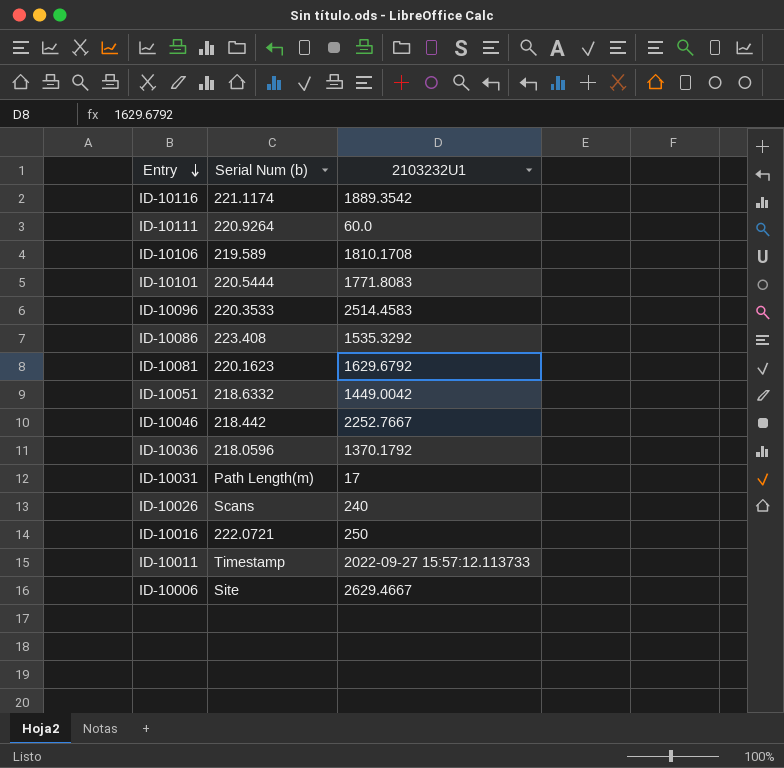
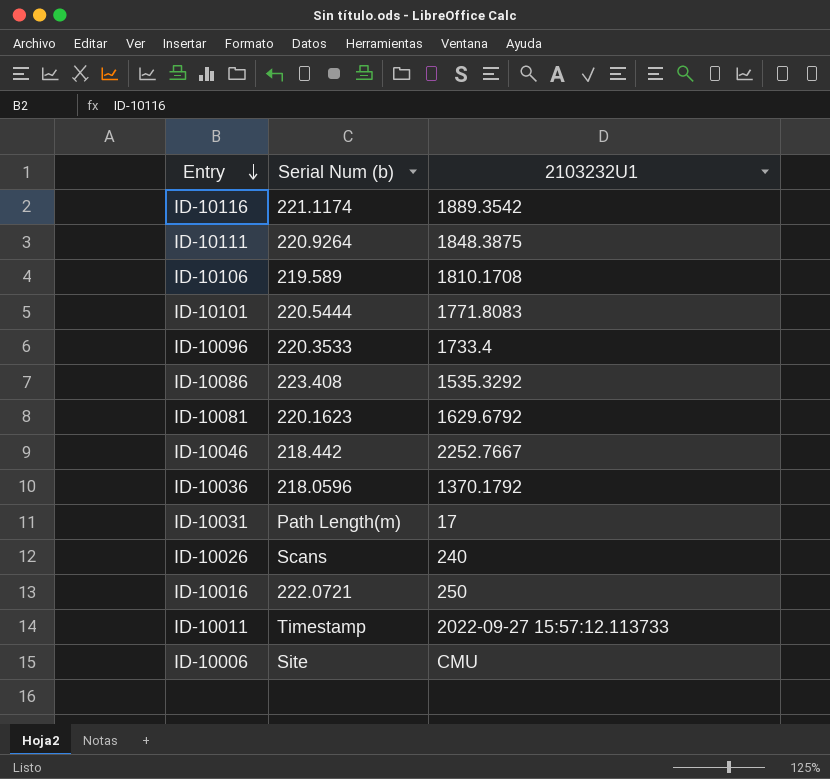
row ID-10051: 218.6332 | 1449.0042 -> none
ID-10111 | 2103232U1: 60.0 -> 1848.3875
ID-10096 | 2103232U1: 2514.4583 -> 1733.4
ID-10006 | 2103232U1: 2629.4667 -> CMU

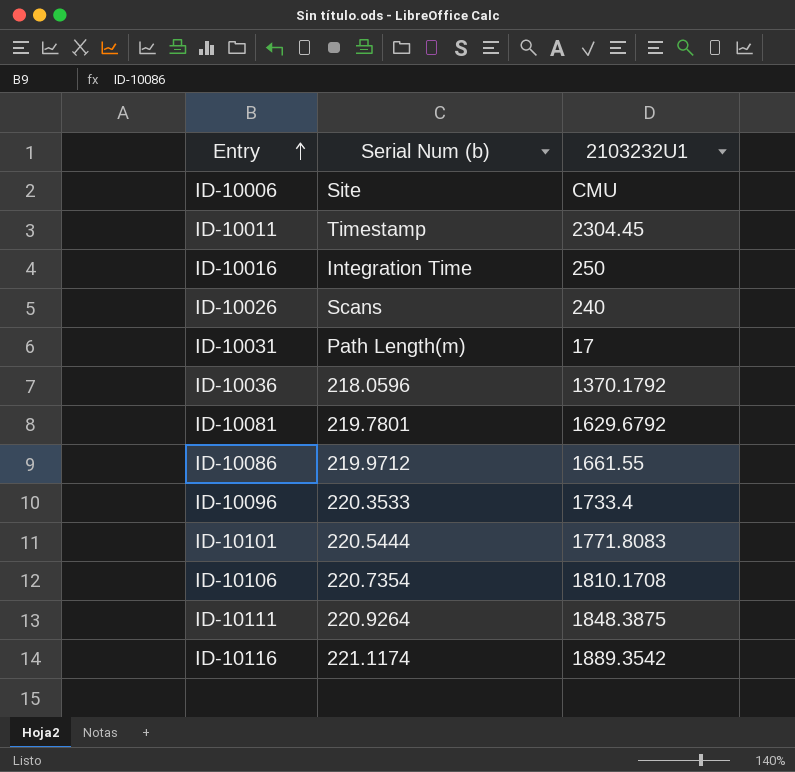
row order: Entry descending -> Entry ascending
row ID-10046: 218.442 | 2252.7667 -> none
ID-10011 | 2103232U1: 2022-09-27 15:57:12.113733 -> 2304.45
ID-10016 | Serial Num (b): 222.0721 -> Integration Time
ID-10081 | Serial Num (b): 220.1623 -> 219.7801
ID-10086 | Serial Num (b): 223.408 -> 219.9712
ID-10086 | 2103232U1: 1535.3292 -> 1661.55
ID-10106 | Serial Num (b): 219.589 -> 220.7354

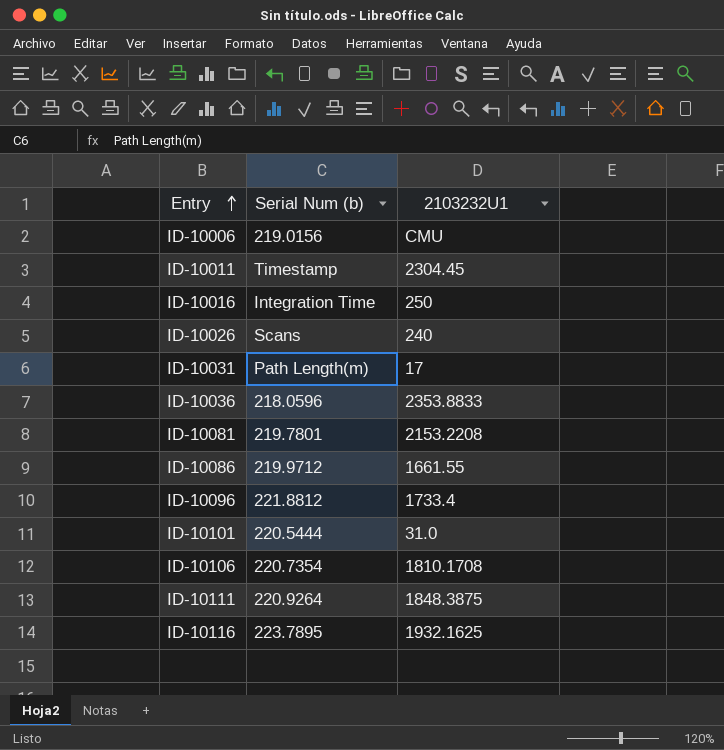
ID-10006 | Serial Num (b): Site -> 219.0156
ID-10036 | 2103232U1: 1370.1792 -> 2353.8833
ID-10081 | 2103232U1: 1629.6792 -> 2153.2208
ID-10096 | Serial Num (b): 220.3533 -> 221.8812
ID-10101 | 2103232U1: 1771.8083 -> 31.0
ID-10116 | Serial Num (b): 221.1174 -> 223.7895
ID-10116 | 2103232U1: 1889.3542 -> 1932.1625

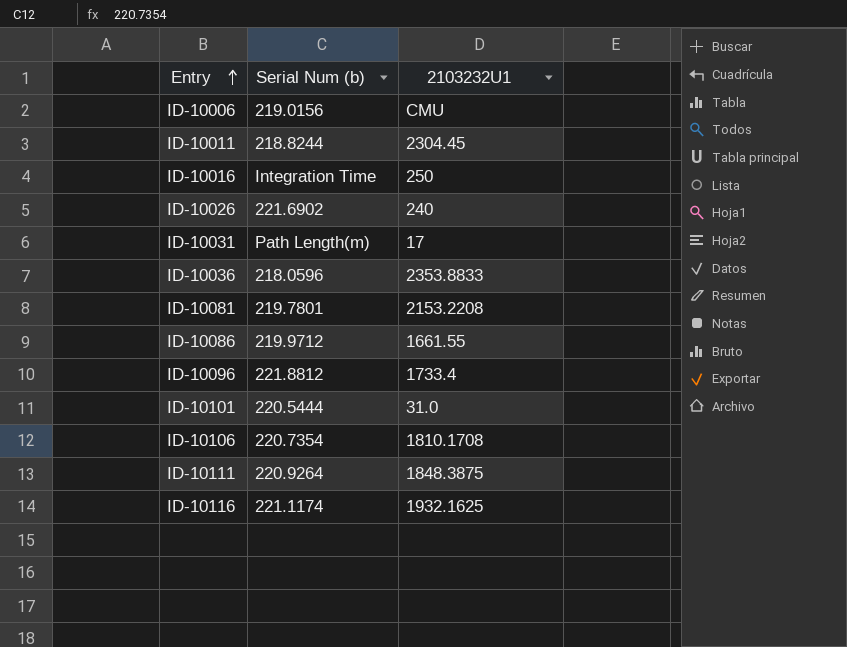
ID-10011 | Serial Num (b): Timestamp -> 218.8244
ID-10026 | Serial Num (b): Scans -> 221.6902
ID-10116 | Serial Num (b): 223.7895 -> 221.1174

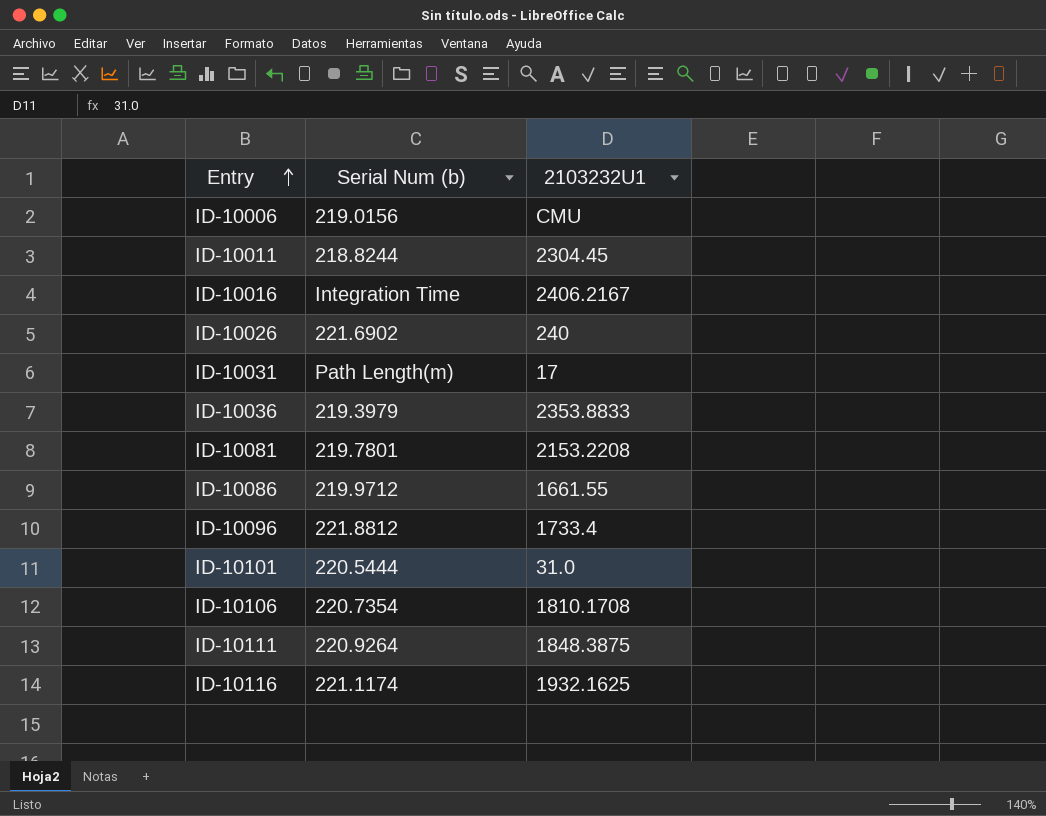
ID-10016 | 2103232U1: 250 -> 2406.2167
ID-10036 | Serial Num (b): 218.0596 -> 219.3979

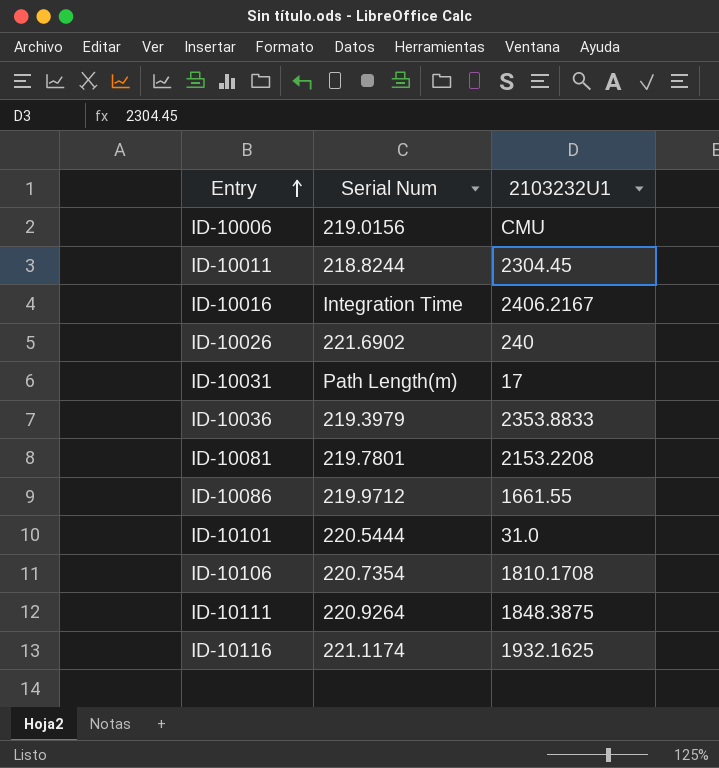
column name: Serial Num (b) -> Serial Num
row ID-10096: 221.8812 | 1733.4 -> none

